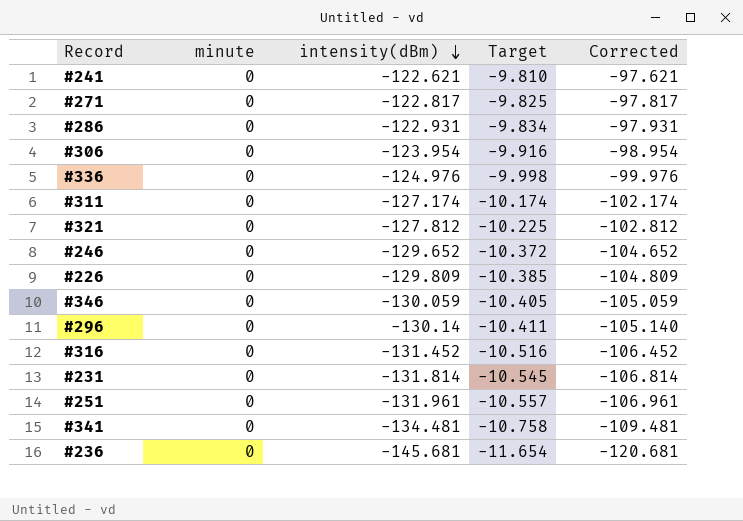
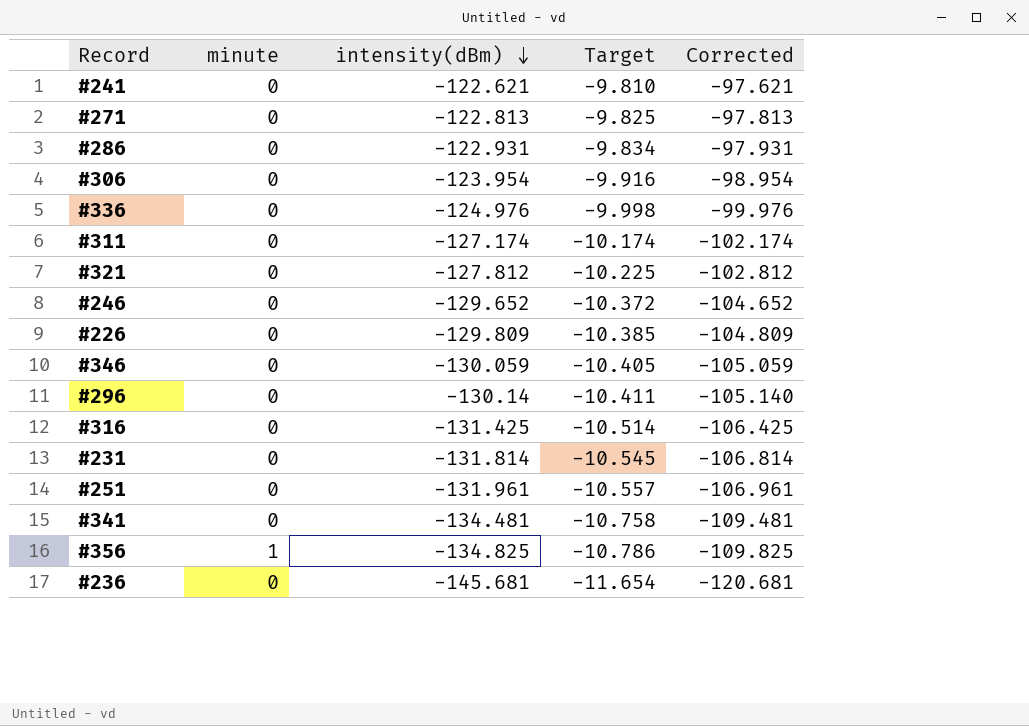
#271 | intensity(dBm): -122.817 -> -122.813
#271 | Corrected: -97.817 -> -97.813
#316 | intensity(dBm): -131.452 -> -131.425
#316 | Target: -10.516 -> -10.514
#316 | Corrected: -106.452 -> -106.425
row #356: none -> 1 | -134.825 | -10.786 | -109.825

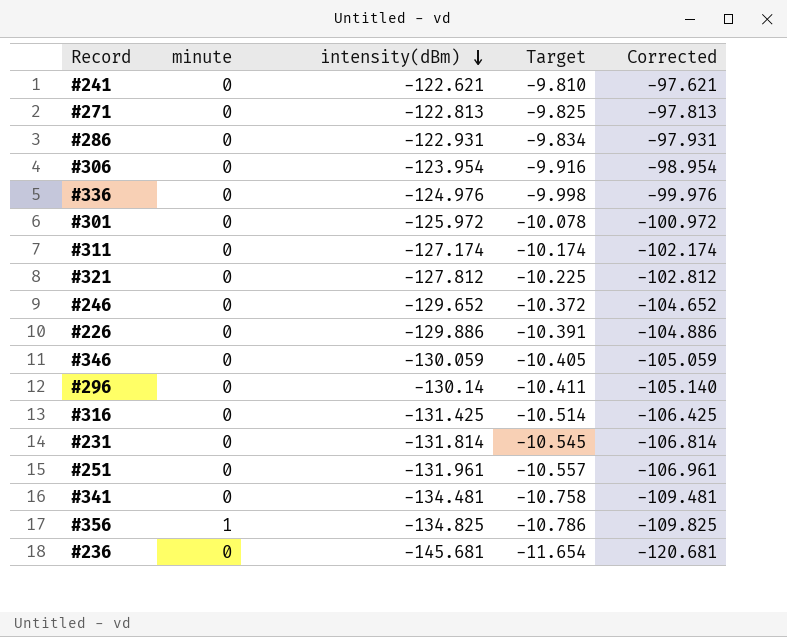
row #301: none -> 0 | -125.972 | -10.078 | -100.972
#226 | intensity(dBm): -129.809 -> -129.886
#226 | Target: -10.385 -> -10.391
#226 | Corrected: -104.809 -> -104.886

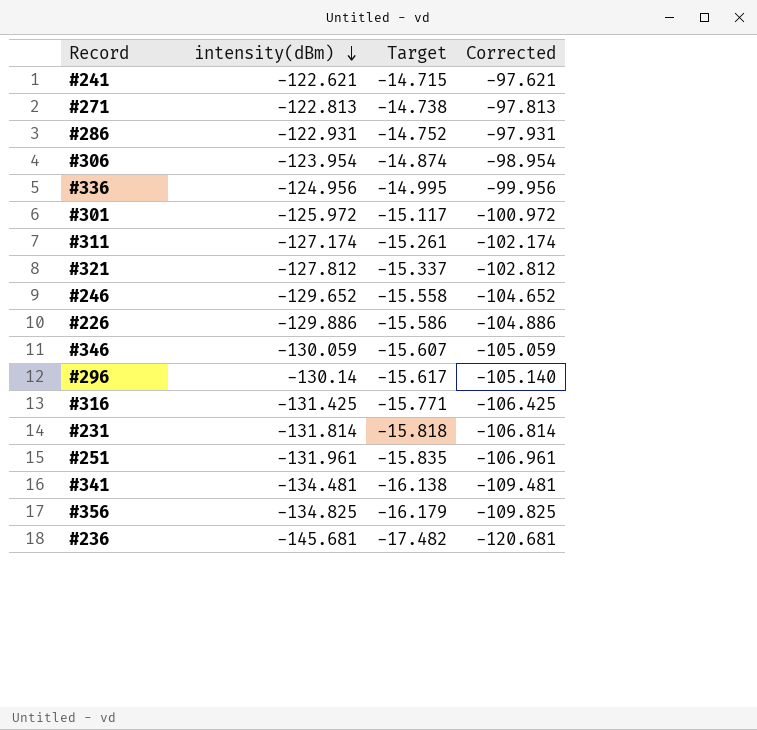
column minute | position: 2 -> none
column Target | formula: [intensity(dBm)] * 0.08 -> [intensity(dBm)] * 0.12
#336 | intensity(dBm): -124.976 -> -124.956
#336 | Corrected: -99.976 -> -99.956

